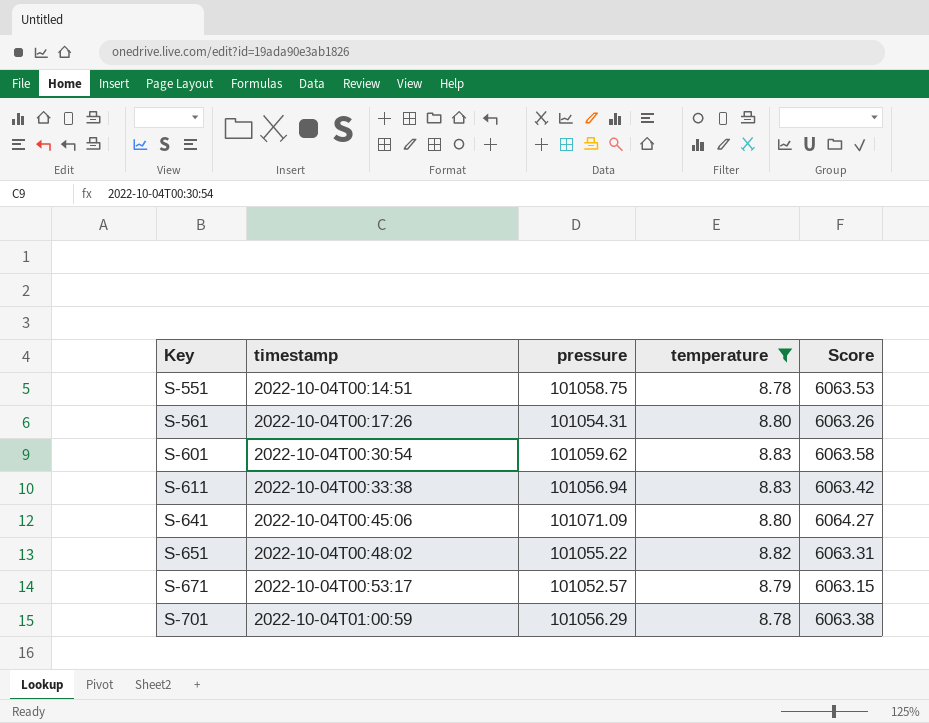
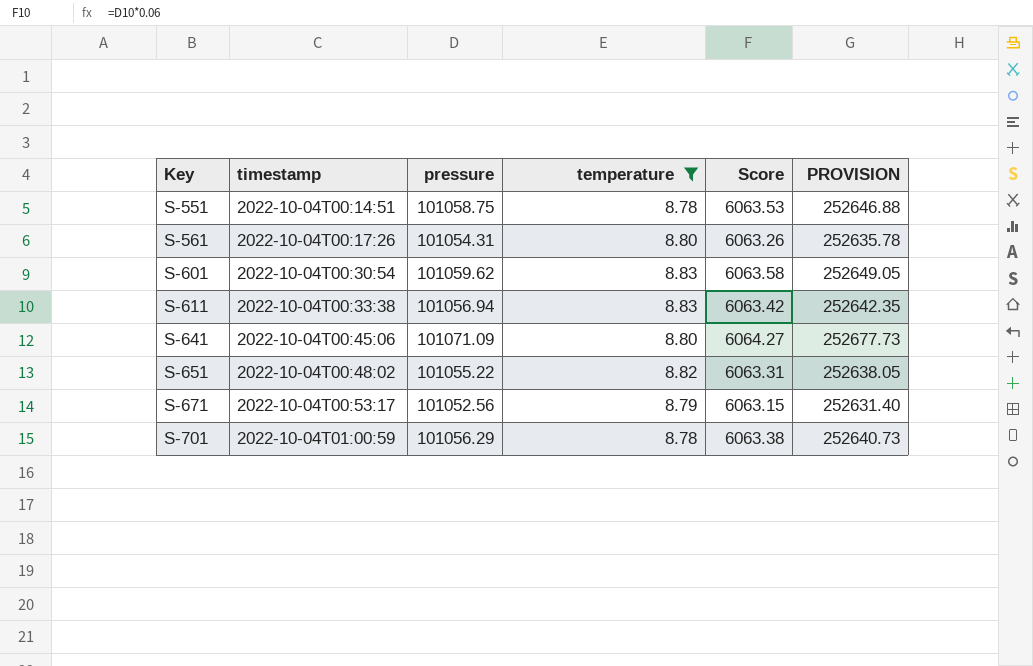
column PROVISION | formula: none -> [pressure] * 2.5
S-671 | pressure: 101052.57 -> 101052.56

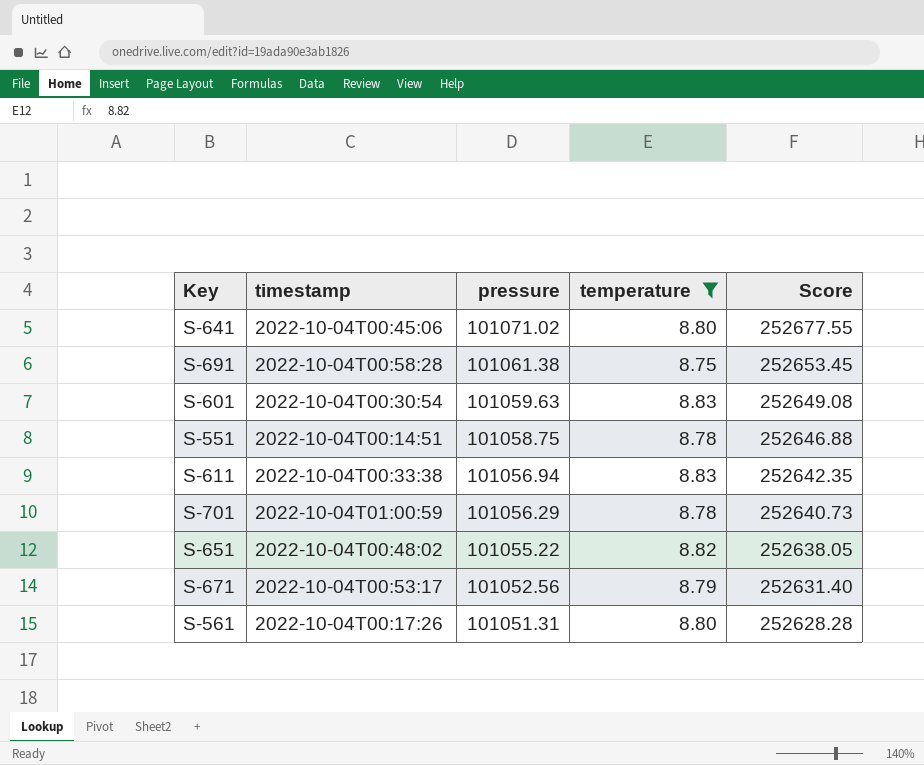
row order: Key ascending -> pressure descending
column PROVISION | formula: [pressure] * 2.5 -> none
column Score | formula: [pressure] * 0.06 -> [pressure] * 2.5
S-641 | pressure: 101071.09 -> 101071.02
row S-691: none -> 2022-10-04T00:58:28 | 101061.38 | 8.75 | 252653.45
S-601 | pressure: 101059.62 -> 101059.63
S-561 | pressure: 101054.31 -> 101051.31

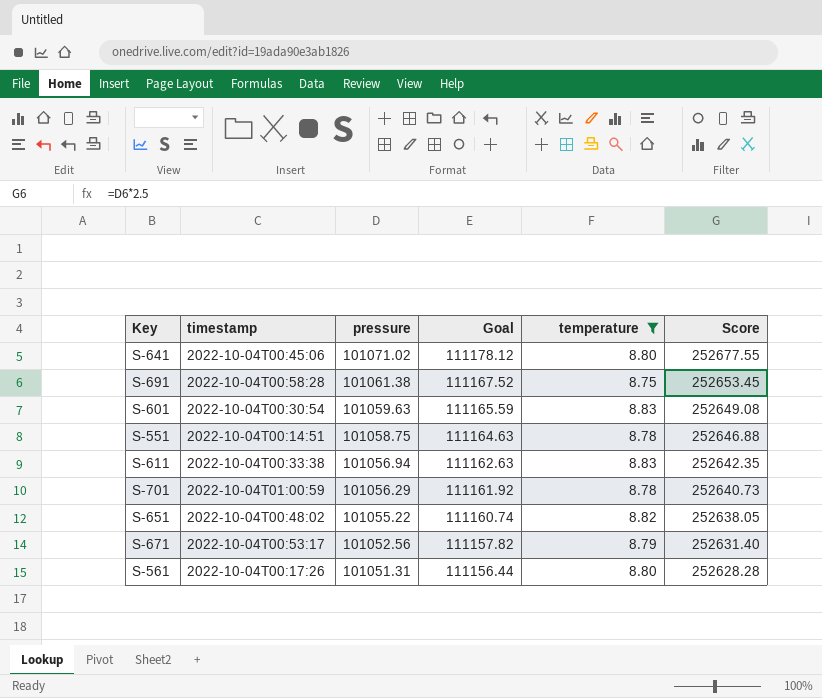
column Goal | formula: none -> [pressure] * 1.1

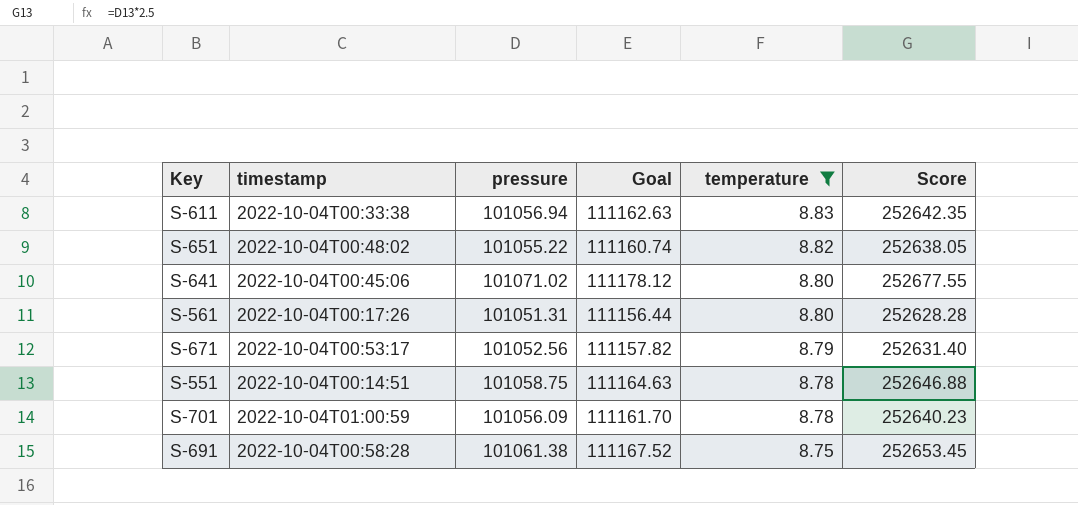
row order: pressure descending -> temperature descending
row S-601: 2022-10-04T00:30:54 | 101059.63 | 111165.59 | 8.83 | 252649.08 -> none
S-701 | pressure: 101056.29 -> 101056.09
S-701 | Goal: 111161.92 -> 111161.70
S-701 | Score: 252640.73 -> 252640.23

